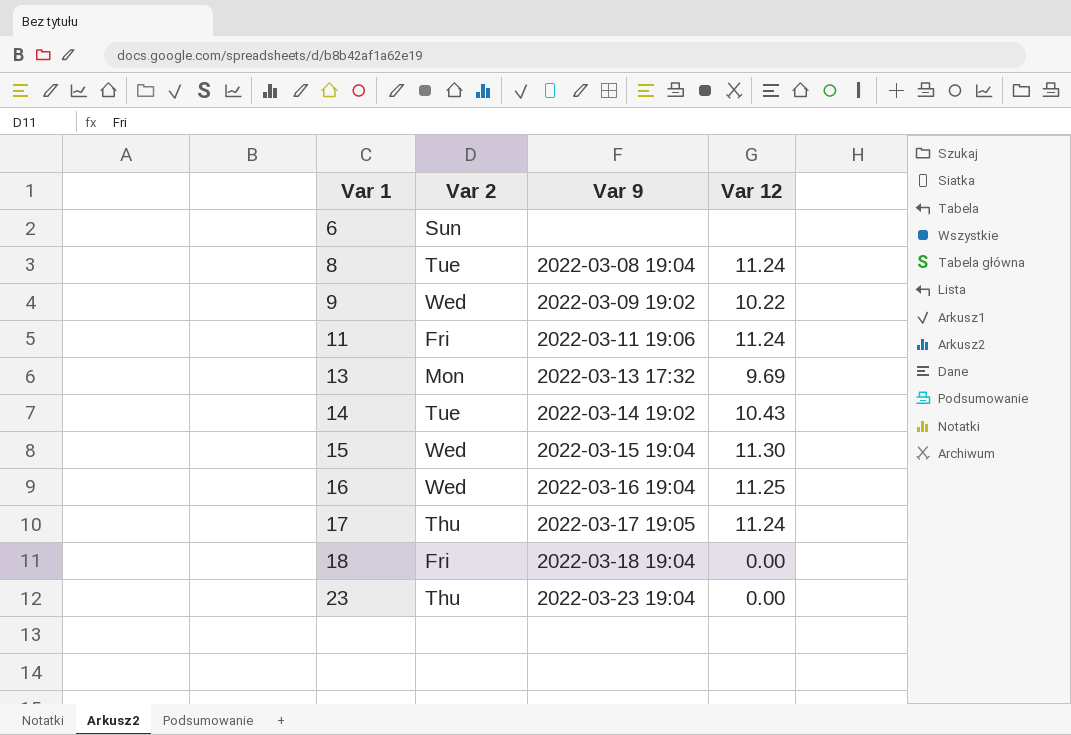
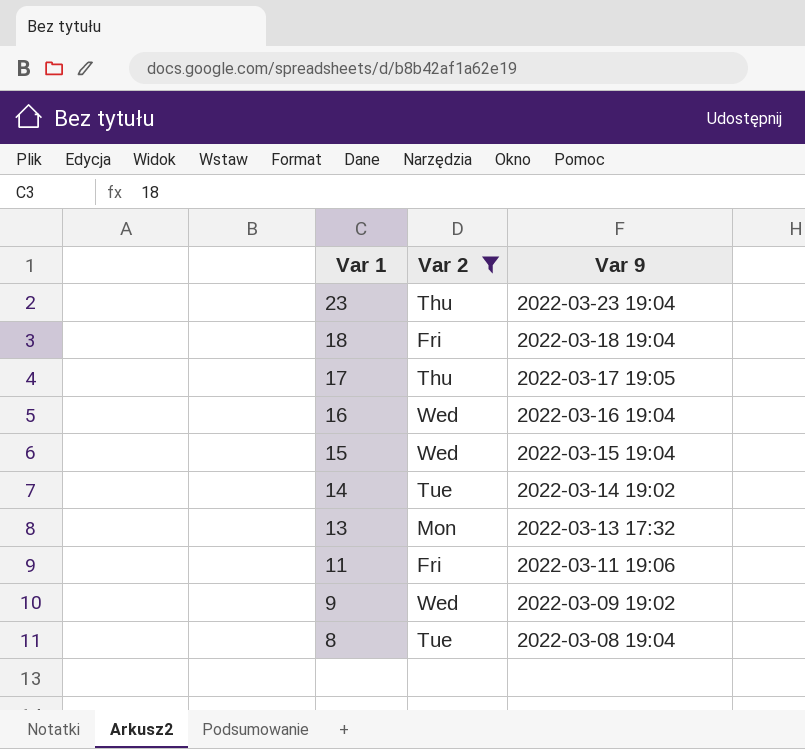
filter: none -> Var 2 != Sun
row order: Var 1 ascending -> Var 1 descending
column Var 12 | position: 4 -> none

